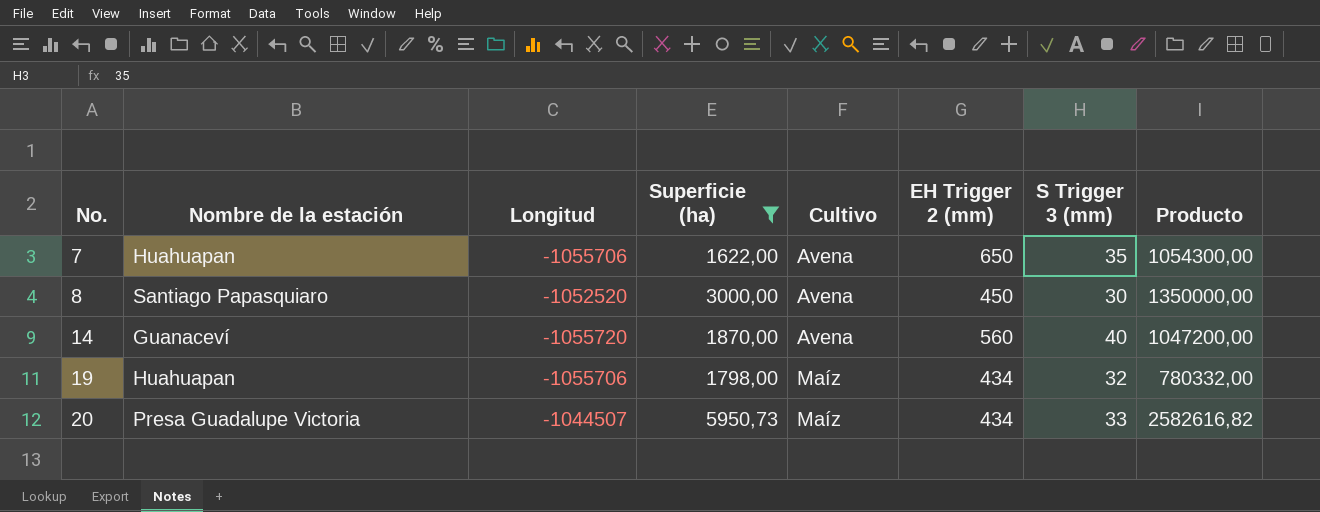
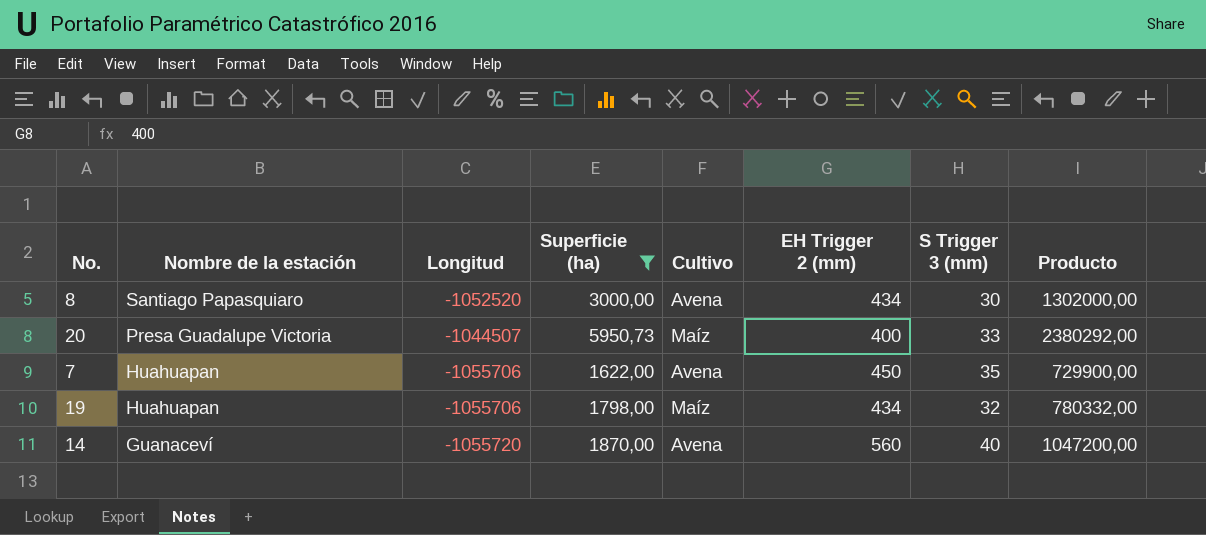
row order: No. ascending -> Nombre de la estación descending
8 | EH Trigger 2 (mm): 450 -> 434
8 | Producto: 1350000,00 -> 1302000,00
20 | EH Trigger 2 (mm): 434 -> 400
20 | Producto: 2582616,82 -> 2380292,00
7 | EH Trigger 2 (mm): 650 -> 450
7 | Producto: 1054300,00 -> 729900,00

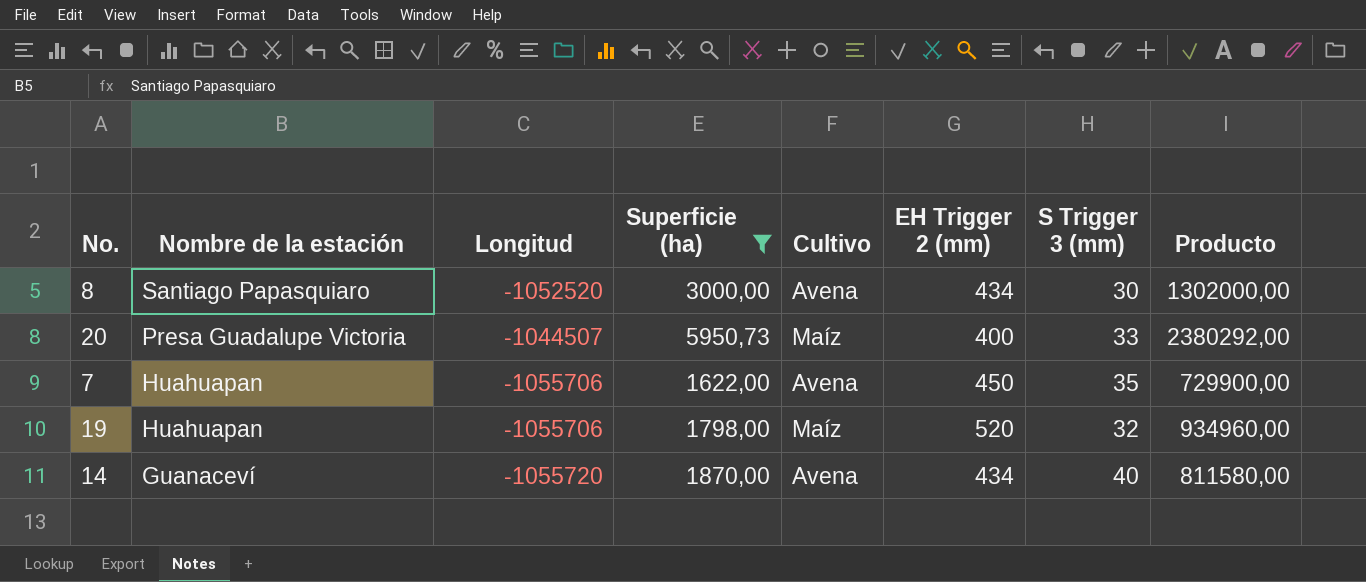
19 | EH Trigger 2 (mm): 434 -> 520
19 | Producto: 780332,00 -> 934960,00
14 | EH Trigger 2 (mm): 560 -> 434
14 | Producto: 1047200,00 -> 811580,00

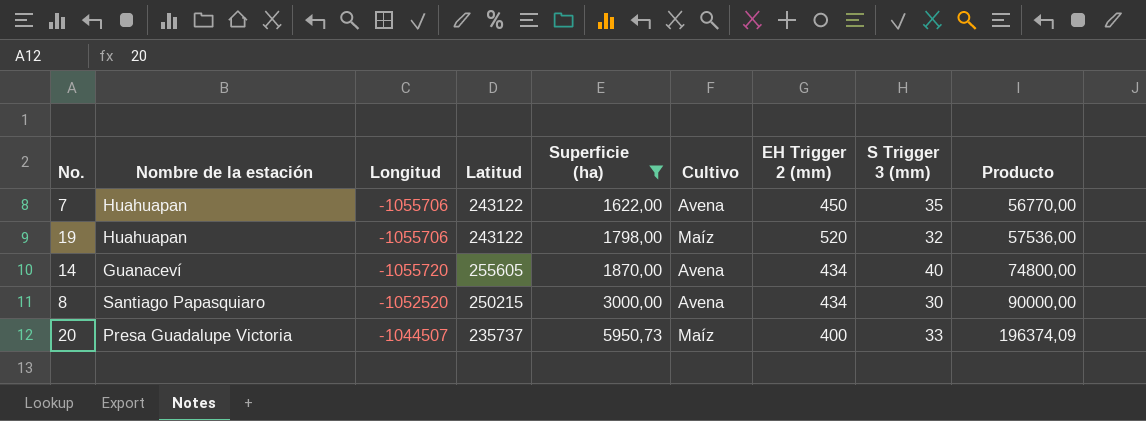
row order: Nombre de la estación descending -> Superficie (ha) ascending
column Latitud | position: none -> 4
column Producto | formula: [Superficie (ha)] * [EH Trigger 2 (mm)] -> [Superficie (ha)] * [S Trigger 3 (mm)]

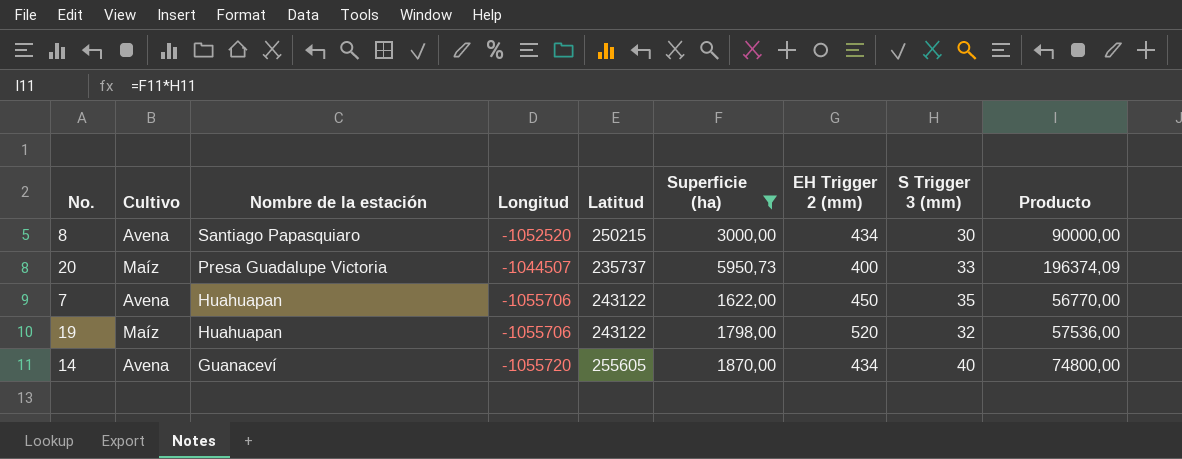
row order: Superficie (ha) ascending -> Nombre de la estación descending
column Cultivo | position: 6 -> 2

